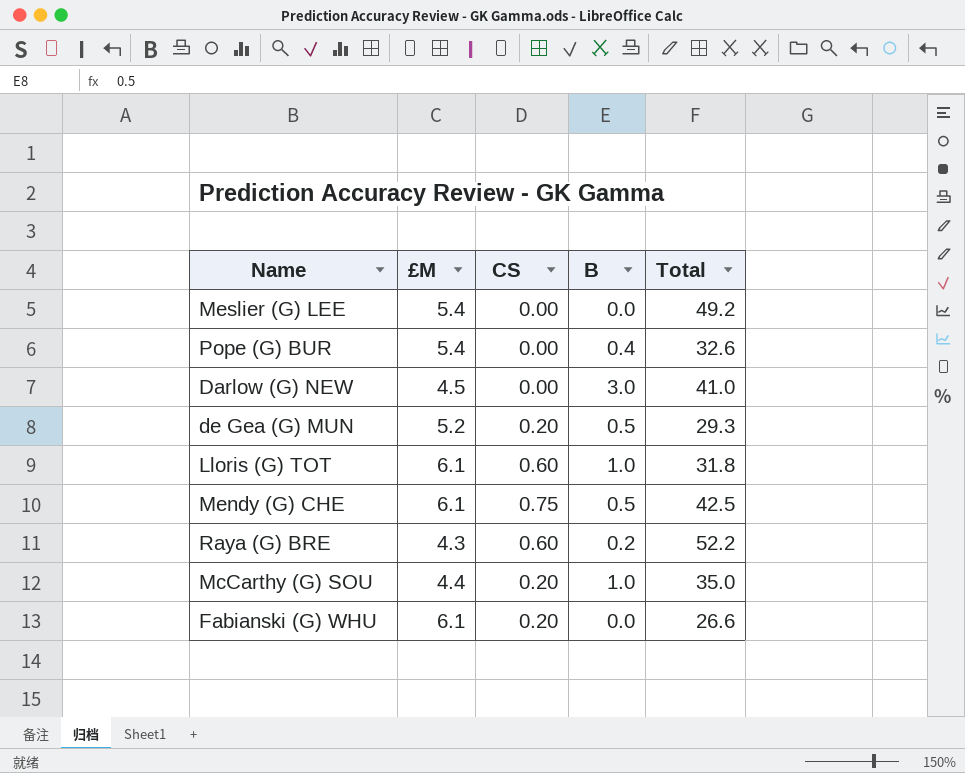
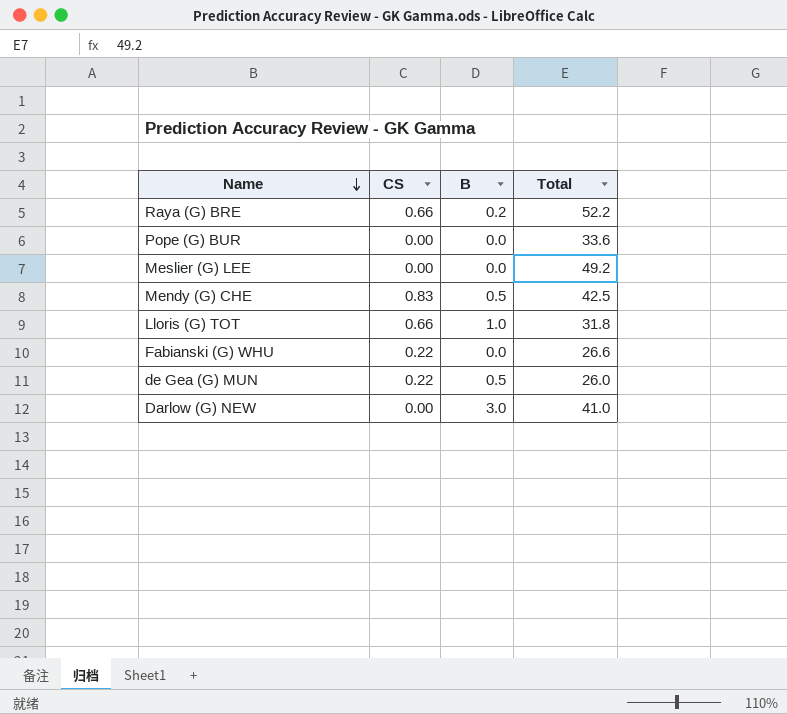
row order: none -> Name descending
column £M | position: 2 -> none
row McCarthy (G) SOU: 4.4 | 0.20 | 1.0 | 35.0 -> none
Raya (G) BRE | CS: 0.60 -> 0.66
Pope (G) BUR | B: 0.4 -> 0.0
Pope (G) BUR | Total: 32.6 -> 33.6
Mendy (G) CHE | CS: 0.75 -> 0.83
Lloris (G) TOT | CS: 0.60 -> 0.66
Fabianski (G) WHU | CS: 0.20 -> 0.22
de Gea (G) MUN | CS: 0.20 -> 0.22
de Gea (G) MUN | Total: 29.3 -> 26.0

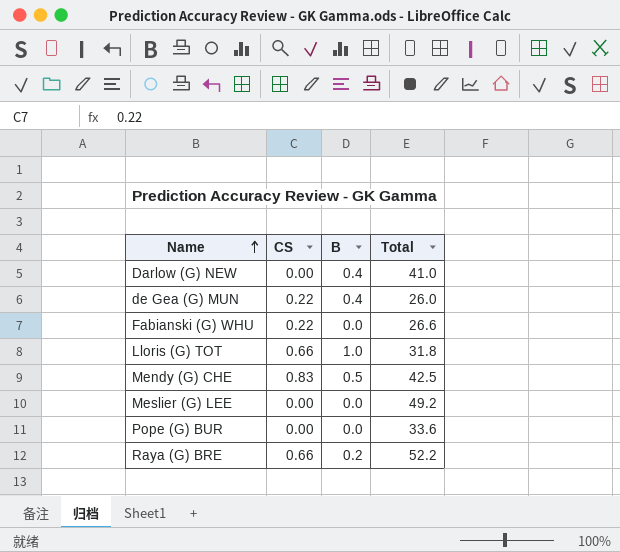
row order: Name descending -> Name ascending
Darlow (G) NEW | B: 3.0 -> 0.4
de Gea (G) MUN | B: 0.5 -> 0.4

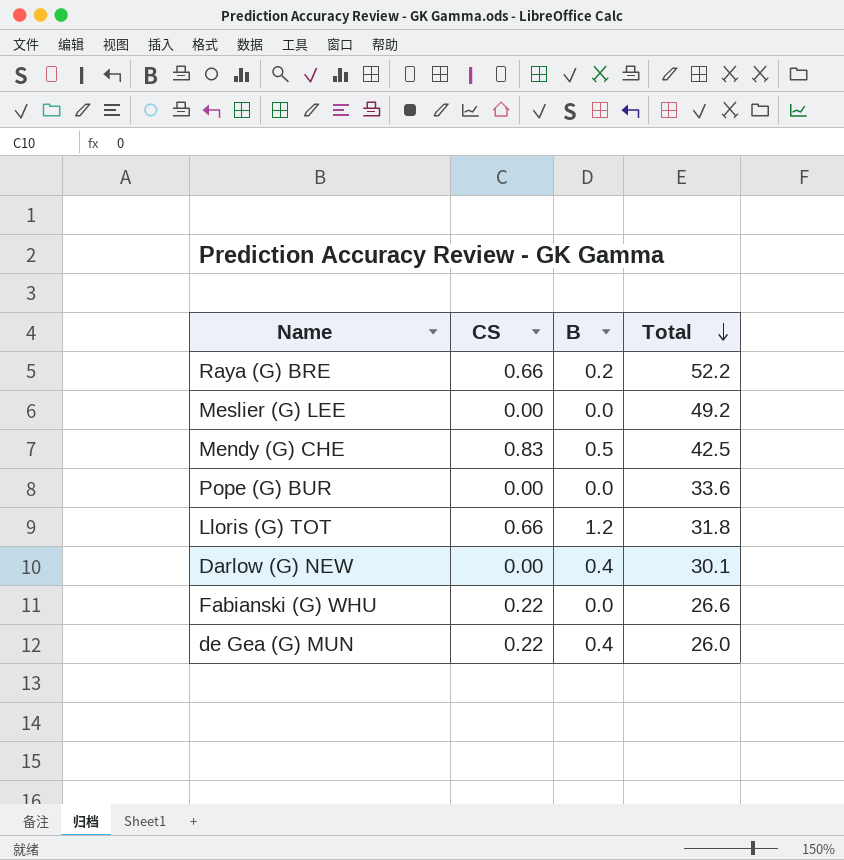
row order: Name ascending -> Total descending
Lloris (G) TOT | B: 1.0 -> 1.2
Darlow (G) NEW | Total: 41.0 -> 30.1

